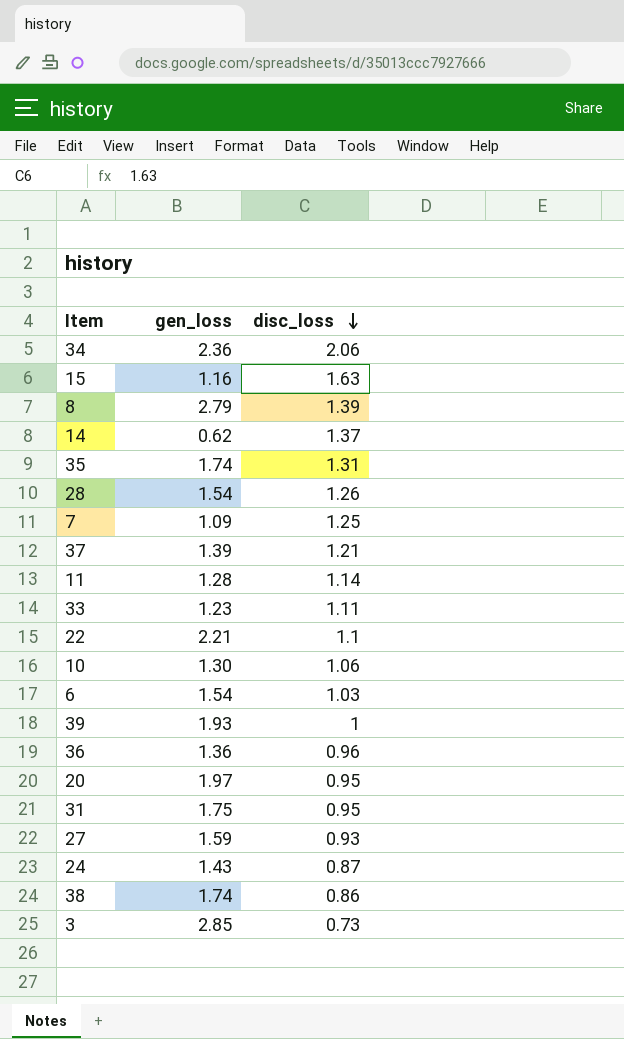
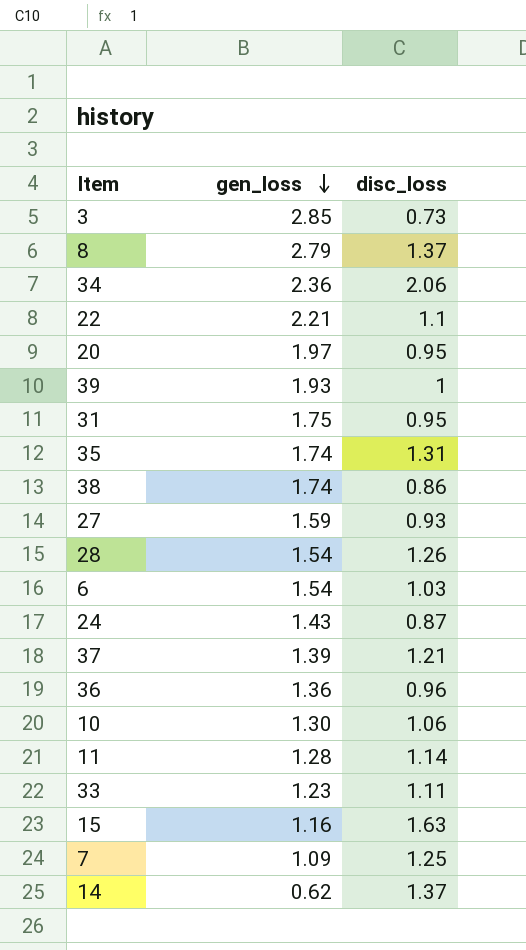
row order: disc_loss descending -> gen_loss descending
8 | disc_loss: 1.39 -> 1.37

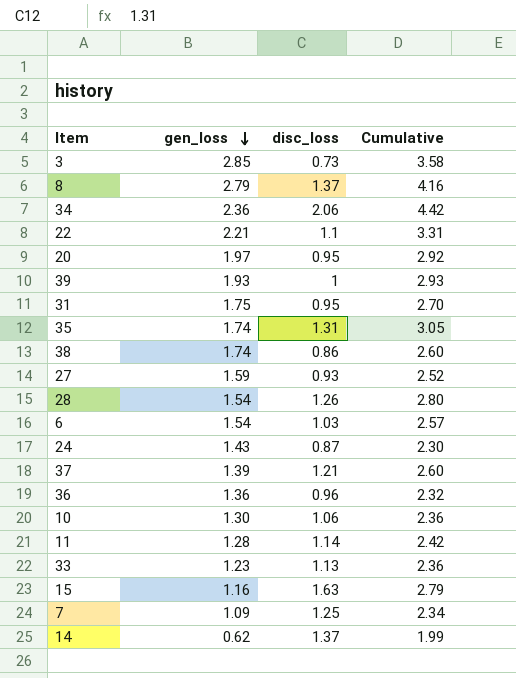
column Cumulative | formula: none -> [gen_loss] + [disc_loss]
33 | disc_loss: 1.11 -> 1.13

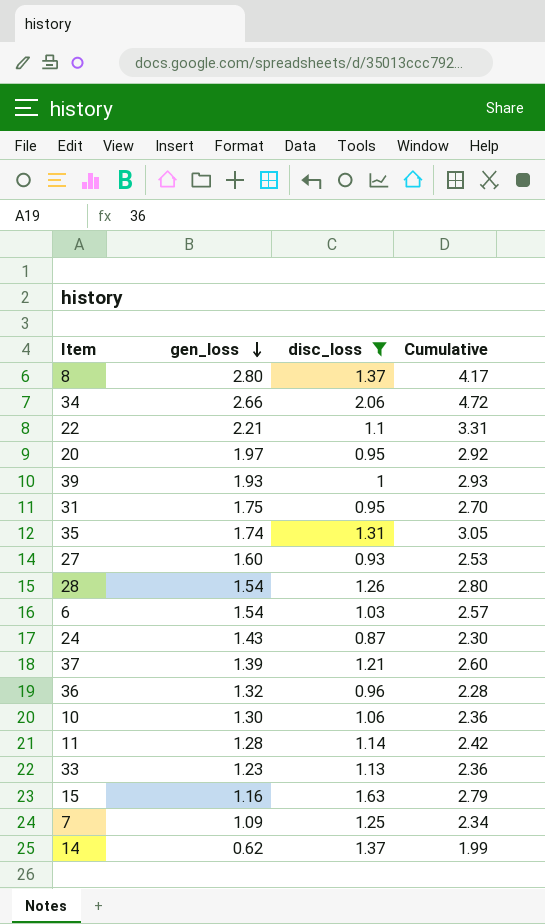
filter: none -> disc_loss >= 0.87
8 | gen_loss: 2.79 -> 2.80
8 | Cumulative: 4.16 -> 4.17
34 | gen_loss: 2.36 -> 2.66
34 | Cumulative: 4.42 -> 4.72
27 | gen_loss: 1.59 -> 1.60
27 | Cumulative: 2.52 -> 2.53
36 | gen_loss: 1.36 -> 1.32
36 | Cumulative: 2.32 -> 2.28

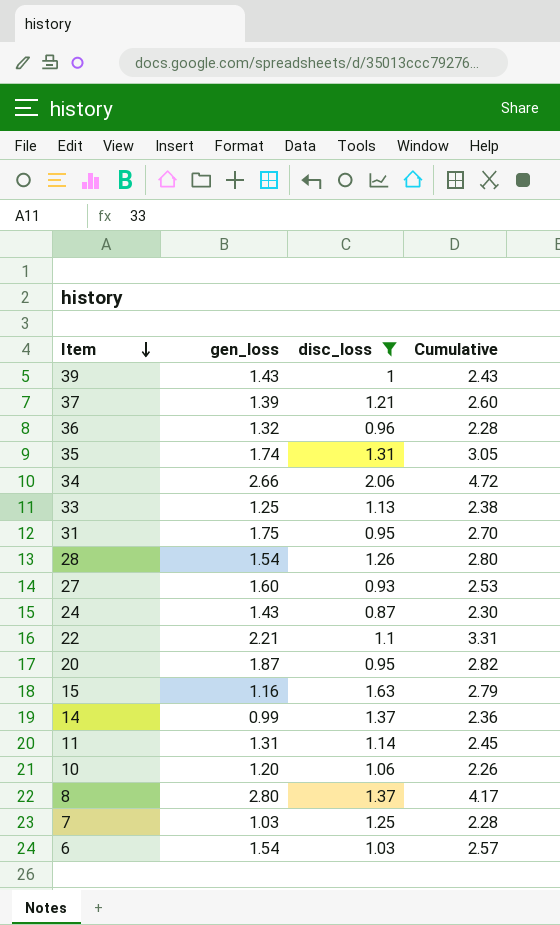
row order: gen_loss descending -> Item descending
39 | gen_loss: 1.93 -> 1.43
39 | Cumulative: 2.93 -> 2.43
33 | gen_loss: 1.23 -> 1.25
33 | Cumulative: 2.36 -> 2.38
20 | gen_loss: 1.97 -> 1.87
20 | Cumulative: 2.92 -> 2.82
14 | gen_loss: 0.62 -> 0.99
14 | Cumulative: 1.99 -> 2.36
11 | gen_loss: 1.28 -> 1.31
11 | Cumulative: 2.42 -> 2.45
10 | gen_loss: 1.30 -> 1.20
10 | Cumulative: 2.36 -> 2.26
7 | gen_loss: 1.09 -> 1.03
7 | Cumulative: 2.34 -> 2.28

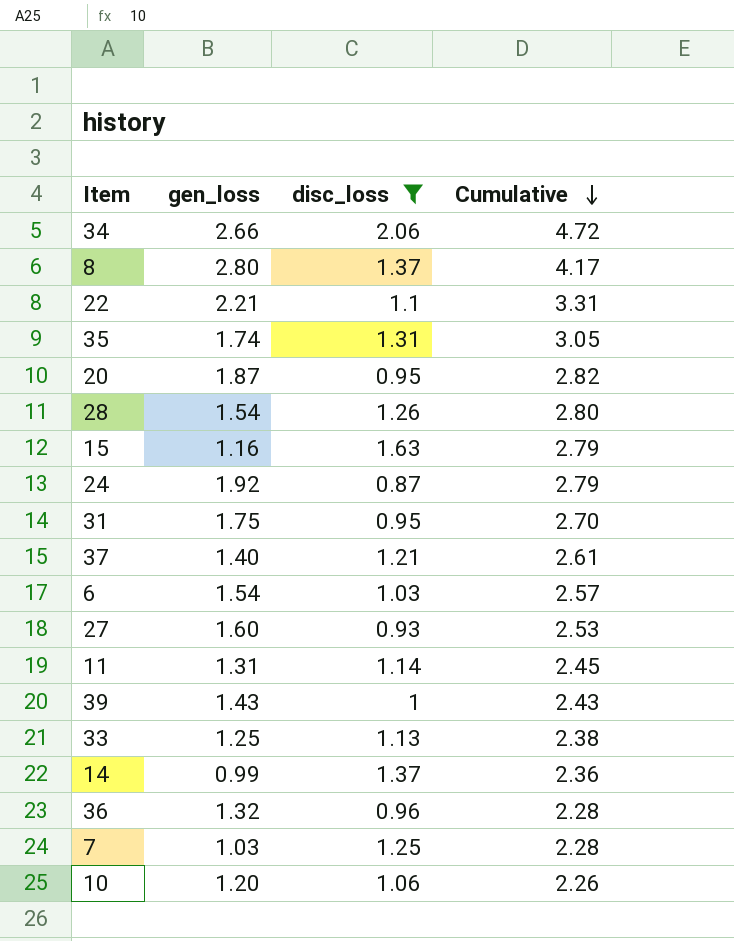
row order: Item descending -> Cumulative descending
24 | gen_loss: 1.43 -> 1.92
24 | Cumulative: 2.30 -> 2.79
37 | gen_loss: 1.39 -> 1.40
37 | Cumulative: 2.60 -> 2.61

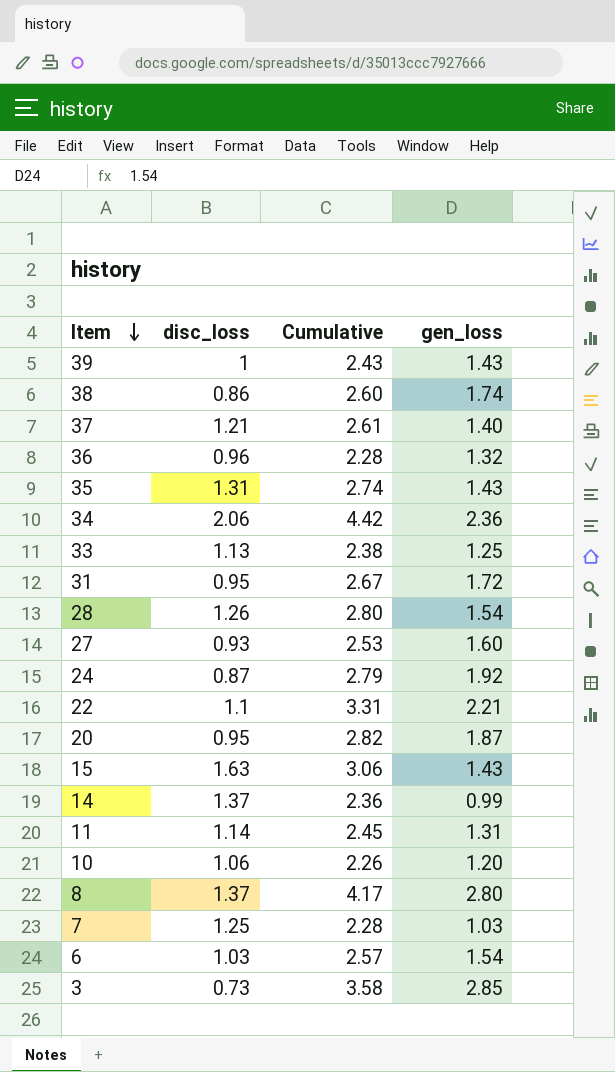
filter: disc_loss >= 0.87 -> none
row order: Cumulative descending -> Item descending
column gen_loss | position: 2 -> 4
35 | Cumulative: 3.05 -> 2.74
35 | gen_loss: 1.74 -> 1.43
34 | Cumulative: 4.72 -> 4.42
34 | gen_loss: 2.66 -> 2.36
31 | Cumulative: 2.70 -> 2.67
31 | gen_loss: 1.75 -> 1.72
15 | Cumulative: 2.79 -> 3.06
15 | gen_loss: 1.16 -> 1.43

